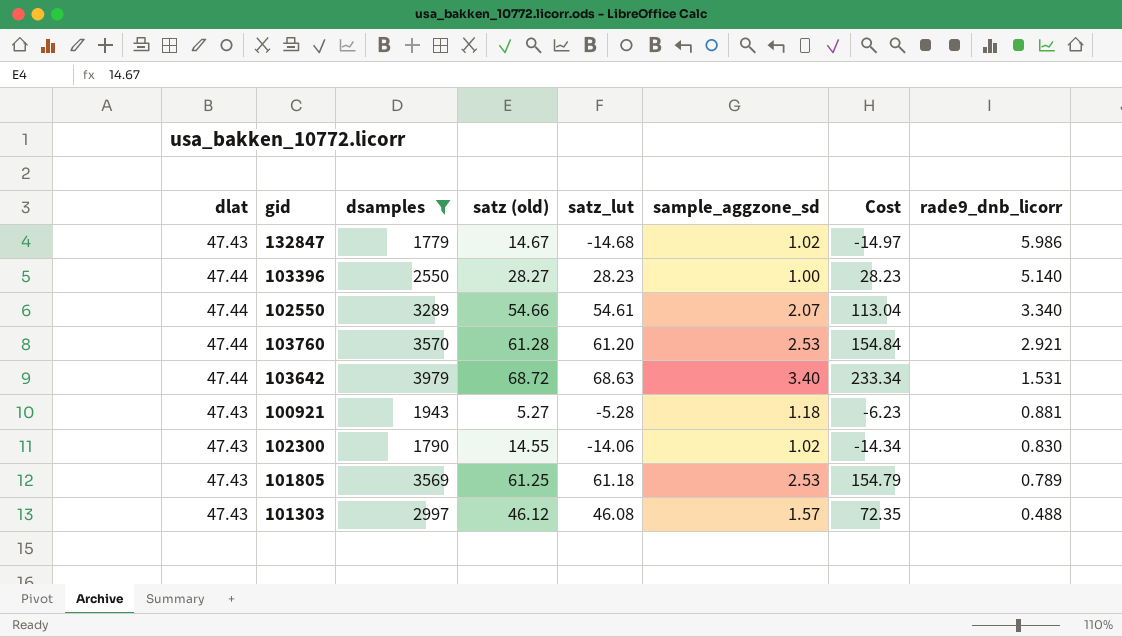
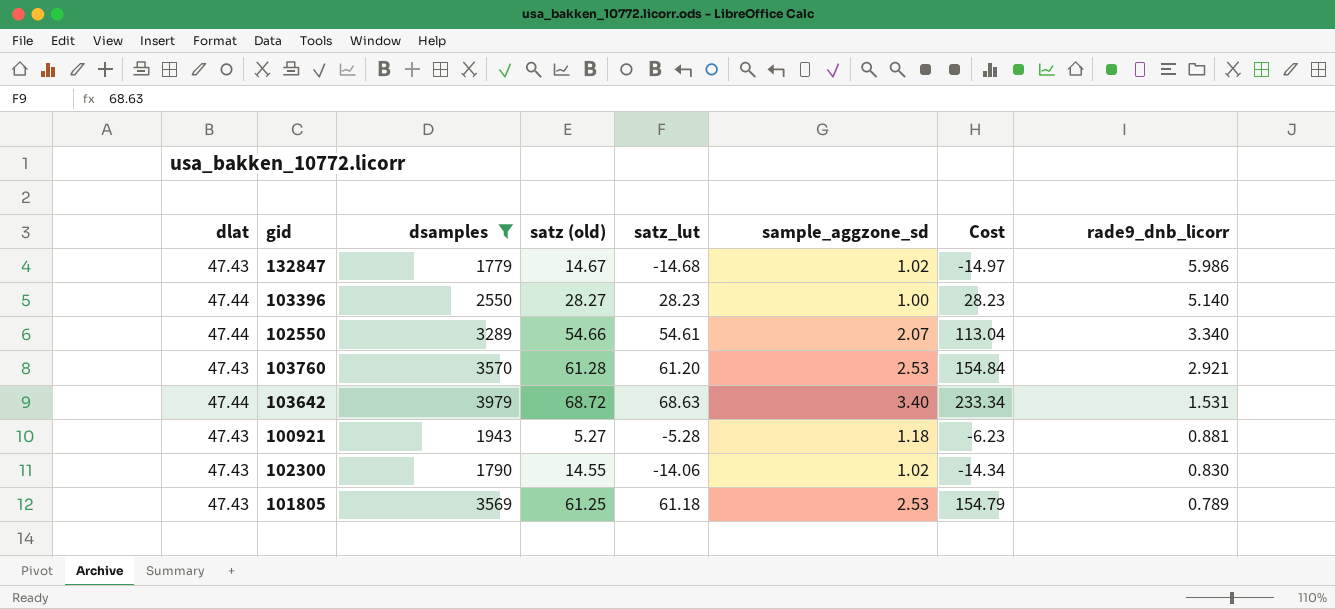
row 101303: 47.43 | 2997 | 46.12 | 46.08 | 1.57 | 72.35 | 0.488 -> none
103760 | dlat: 47.44 -> 47.43

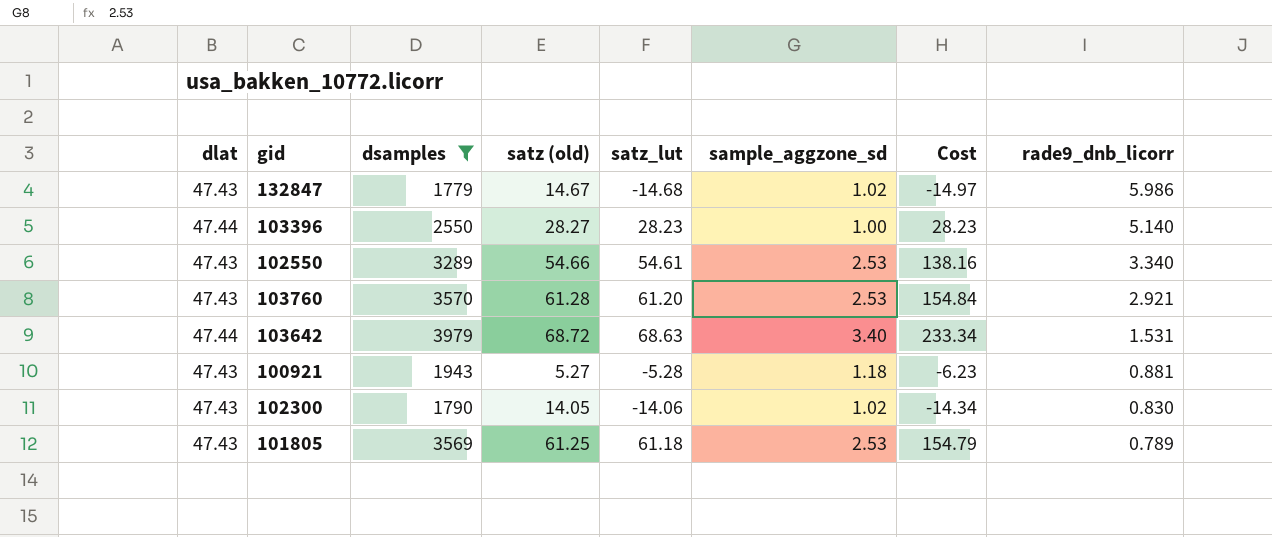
102550 | dlat: 47.44 -> 47.43
102550 | sample_aggzone_sd: 2.07 -> 2.53
102550 | Cost: 113.04 -> 138.16
102300 | satz (old): 14.55 -> 14.05

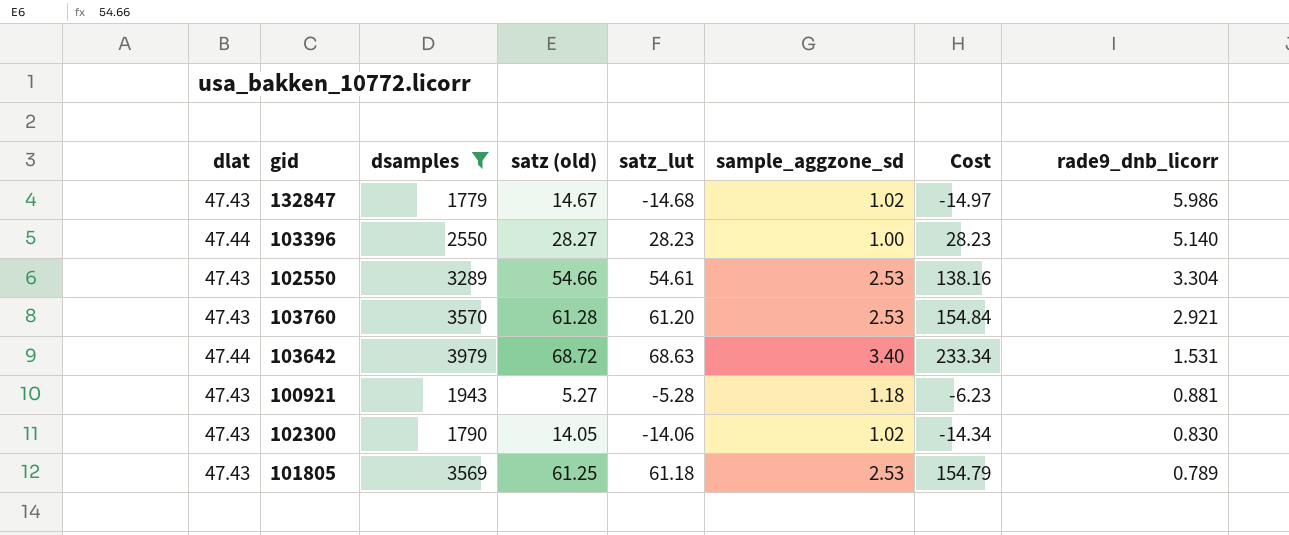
102550 | rade9_dnb_licorr: 3.340 -> 3.304

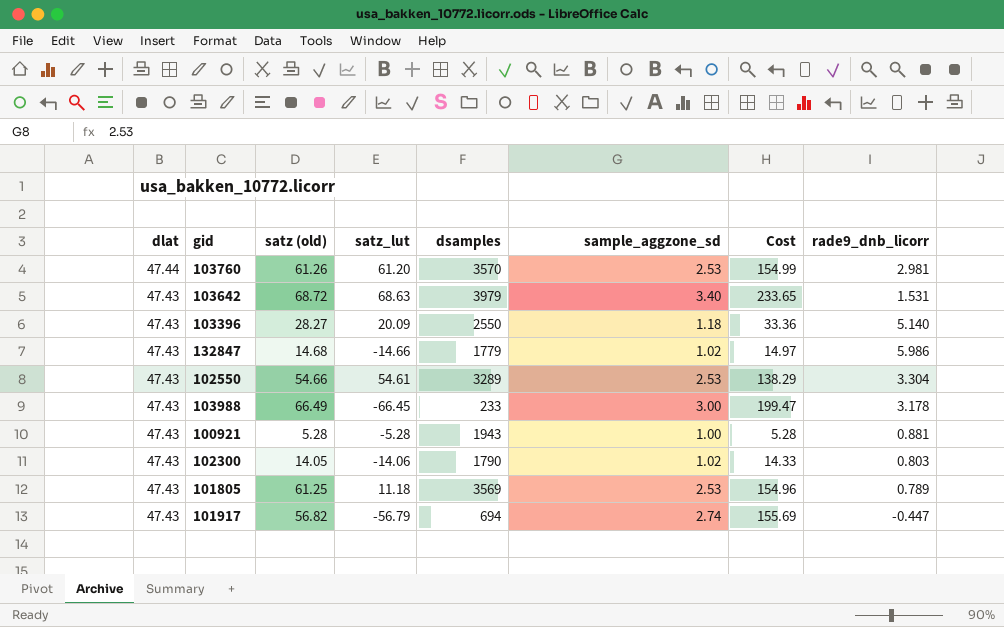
filter: dsamples >= 1779 -> none
row order: rade9_dnb_licorr descending -> dlat descending
column dsamples | position: 3 -> 5
column Cost | formula: [satz_lut] * [sample_aggzone_sd] -> [satz (old)] * [sample_aggzone_sd]
103760 | dlat: 47.43 -> 47.44
103760 | satz (old): 61.28 -> 61.26
103760 | rade9_dnb_licorr: 2.921 -> 2.981
103642 | dlat: 47.44 -> 47.43
103396 | dlat: 47.44 -> 47.43
103396 | satz_lut: 28.23 -> 20.09
103396 | sample_aggzone_sd: 1.00 -> 1.18
132847 | satz (old): 14.67 -> 14.68
132847 | satz_lut: -14.68 -> -14.66
100921 | satz (old): 5.27 -> 5.28
100921 | sample_aggzone_sd: 1.18 -> 1.00
102300 | rade9_dnb_licorr: 0.830 -> 0.803
101805 | satz_lut: 61.18 -> 11.18

